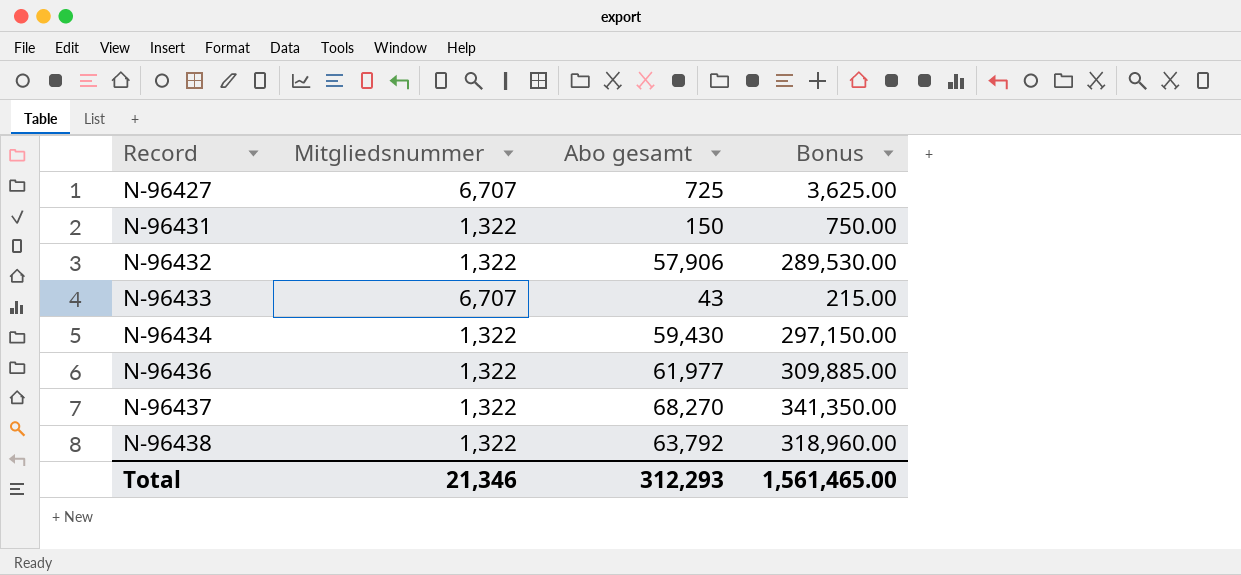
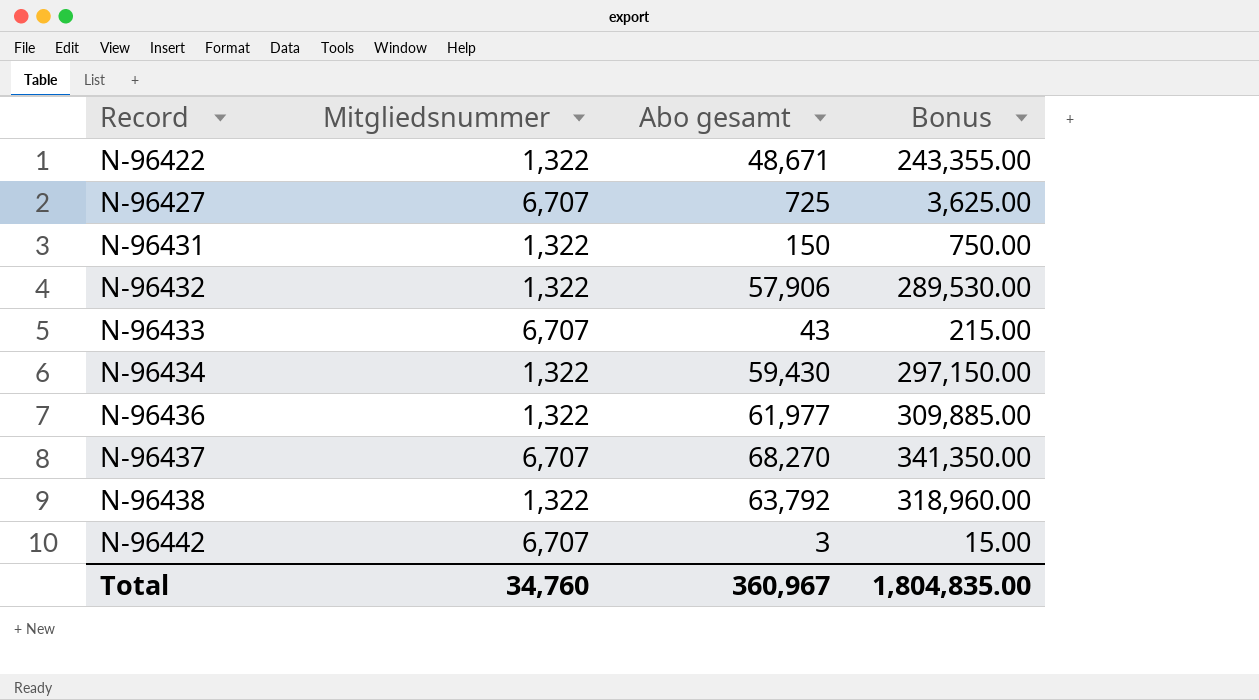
row N-96422: none -> 1,322 | 48,671 | 243,355.00
N-96437 | Mitgliedsnummer: 1,322 -> 6,707
row N-96442: none -> 6,707 | 3 | 15.00
Total | Mitgliedsnummer: 21,346 -> 34,760
Total | Abo gesamt: 312,293 -> 360,967
Total | Bonus: 1,561,465.00 -> 1,804,835.00

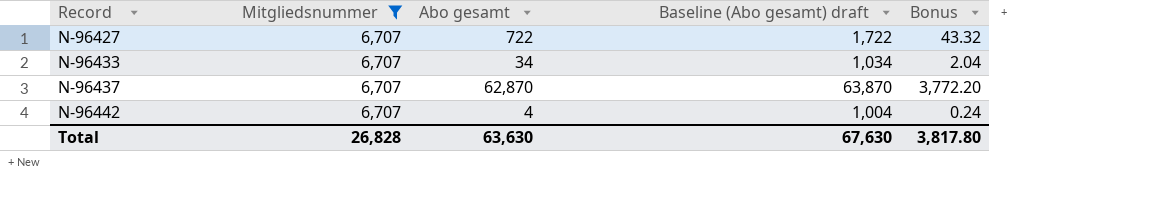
filter: none -> Mitgliedsnummer = 6,707
column Baseline (Abo gesamt) draft | formula: none -> [Abo gesamt] + 1000
column Bonus | formula: [Abo gesamt] * 5 -> [Abo gesamt] * 0.06
N-96427 | Abo gesamt: 725 -> 722
N-96433 | Abo gesamt: 43 -> 34
N-96437 | Abo gesamt: 68,270 -> 62,870
N-96442 | Abo gesamt: 3 -> 4
Total | Mitgliedsnummer: 34,760 -> 26,828
Total | Abo gesamt: 360,967 -> 63,630
Total | Bonus: 1,804,835.00 -> 3,817.80

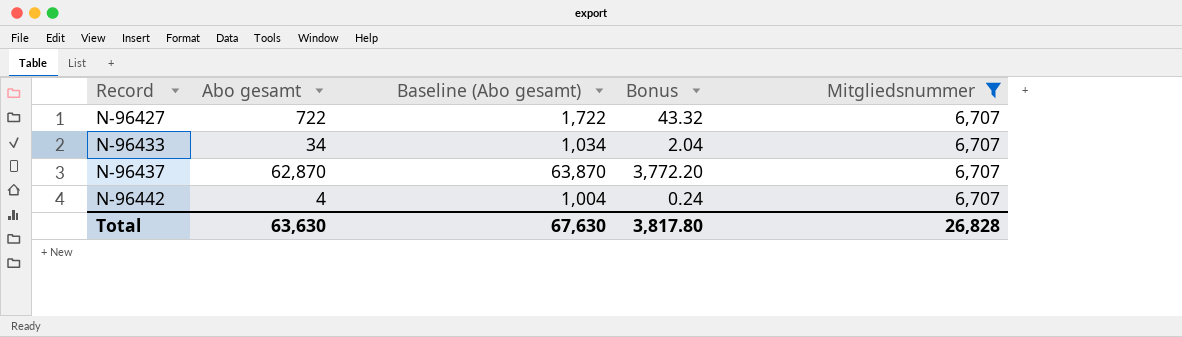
column name: Baseline (Abo gesamt) draft -> Baseline (Abo gesamt)
column Mitgliedsnummer | position: 2 -> 5

